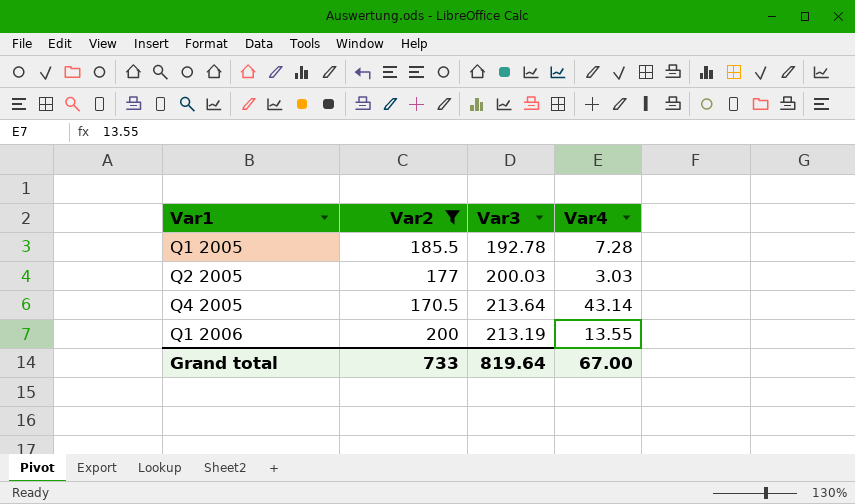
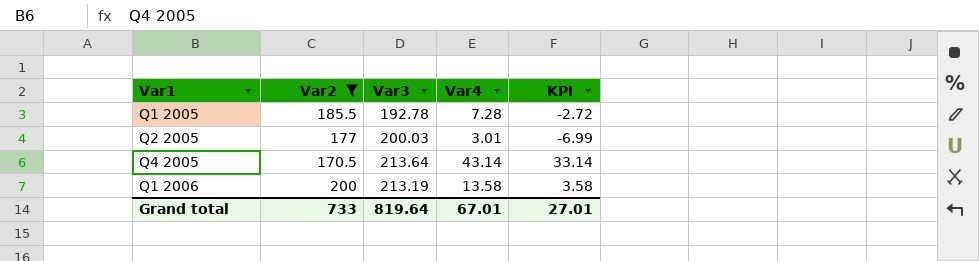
column KPI | formula: none -> [Var4] - 10
Q2 2005 | Var4: 3.03 -> 3.01
Q1 2006 | Var4: 13.55 -> 13.58
Grand total | Var4: 67.00 -> 67.01

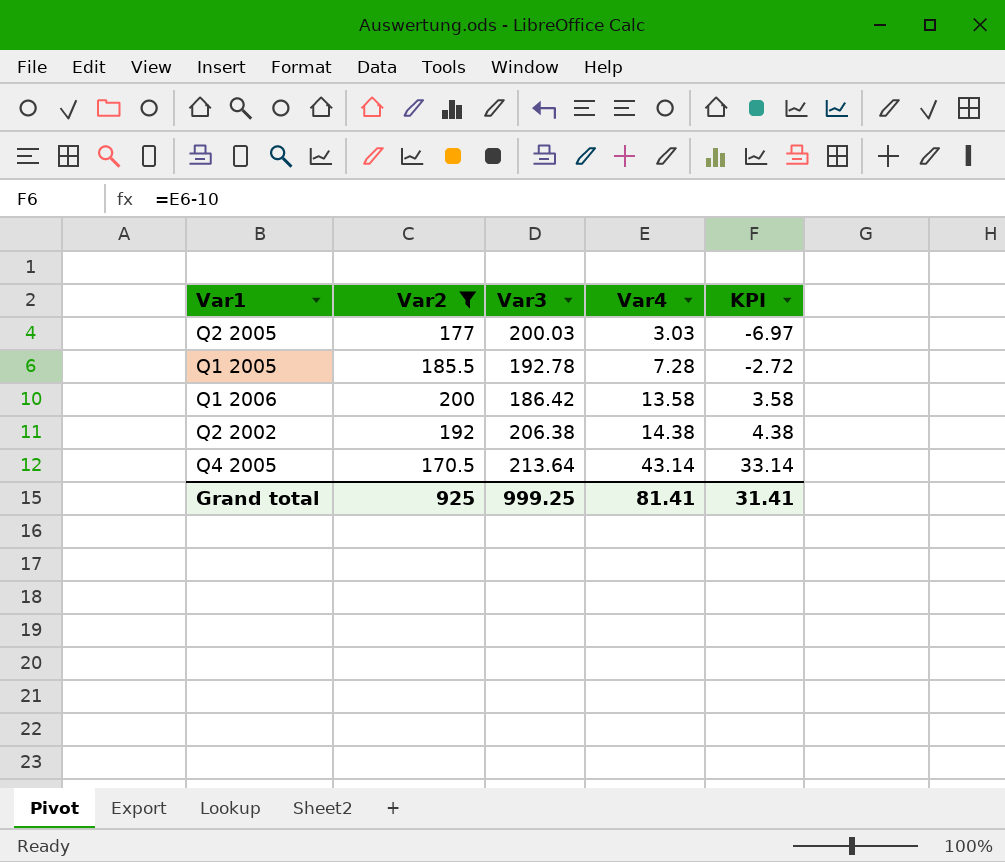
row order: Var1 ascending -> Var4 ascending
Q2 2005 | Var4: 3.01 -> 3.03
Q2 2005 | KPI: -6.99 -> -6.97
Q1 2006 | Var3: 213.19 -> 186.42
row Q2 2002: none -> 192 | 206.38 | 14.38 | 4.38
Grand total | Var2: 733 -> 925
Grand total | Var3: 819.64 -> 999.25
Grand total | Var4: 67.01 -> 81.41
Grand total | KPI: 27.01 -> 31.41

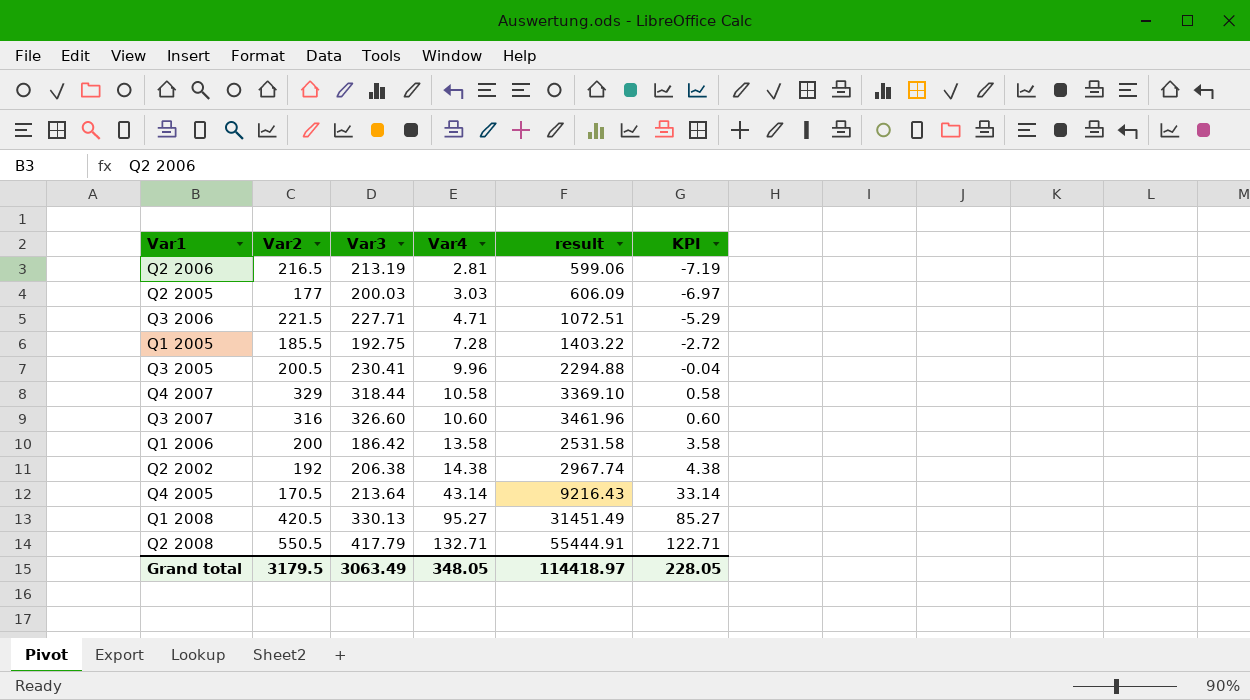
filter: Var2 <= 200 -> none
column result | formula: none -> [Var3] * [Var4]
Q1 2005 | Var3: 192.78 -> 192.75
Grand total | Var2: 925 -> 3179.5
Grand total | Var3: 999.25 -> 3063.49
Grand total | Var4: 81.41 -> 348.05
Grand total | KPI: 31.41 -> 228.05

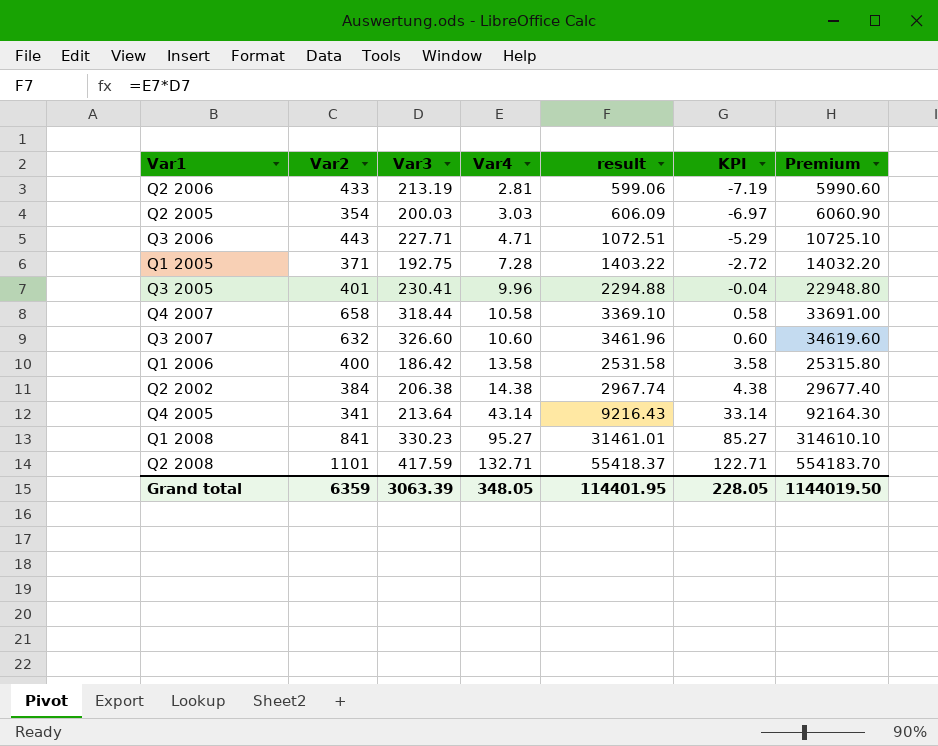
column Premium | formula: none -> [result] * 10
Q2 2006 | Var2: 216.5 -> 433
Q2 2005 | Var2: 177 -> 354
Q3 2006 | Var2: 221.5 -> 443
Q1 2005 | Var2: 185.5 -> 371
Q3 2005 | Var2: 200.5 -> 401
Q4 2007 | Var2: 329 -> 658
Q3 2007 | Var2: 316 -> 632
Q1 2006 | Var2: 200 -> 400
Q2 2002 | Var2: 192 -> 384
Q4 2005 | Var2: 170.5 -> 341
Q1 2008 | Var2: 420.5 -> 841
Q1 2008 | Var3: 330.13 -> 330.23
Q1 2008 | result: 31451.49 -> 31461.01
Q2 2008 | Var2: 550.5 -> 1101
Q2 2008 | Var3: 417.79 -> 417.59
Q2 2008 | result: 55444.91 -> 55418.37
Grand total | Var2: 3179.5 -> 6359
Grand total | Var3: 3063.49 -> 3063.39
Grand total | result: 114418.97 -> 114401.95

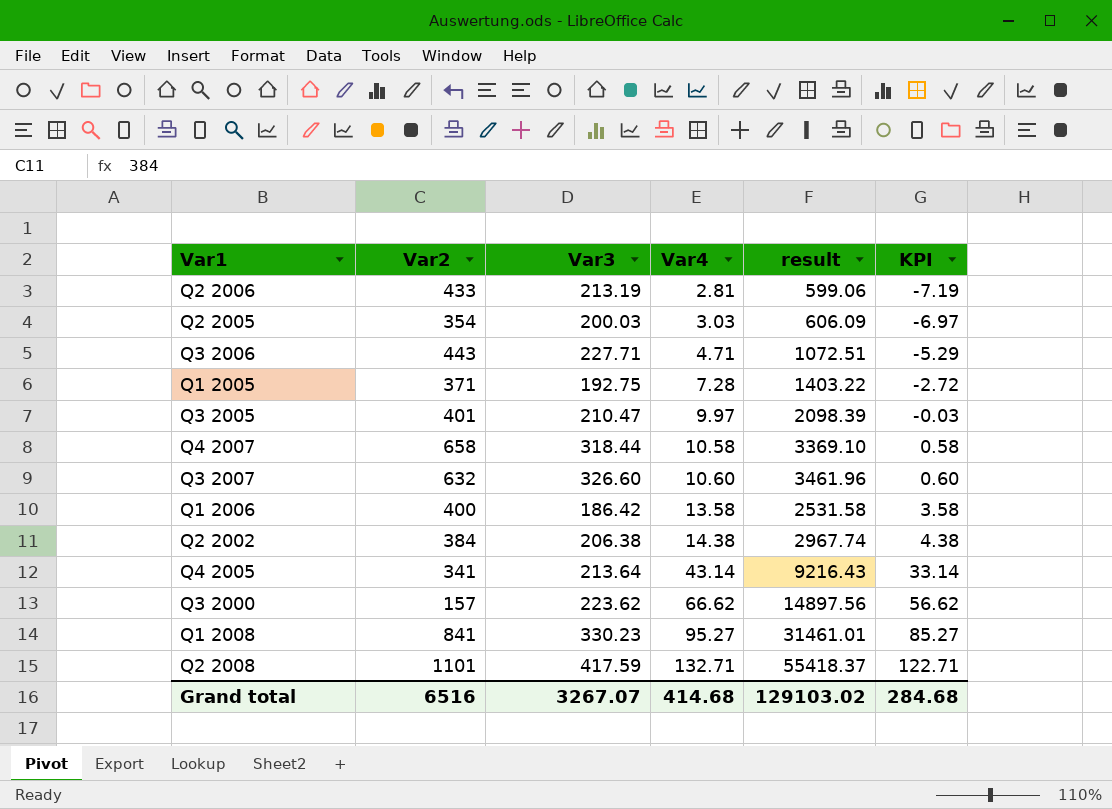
column Premium | formula: [result] * 10 -> none
Q3 2005 | Var3: 230.41 -> 210.47
Q3 2005 | Var4: 9.96 -> 9.97
Q3 2005 | result: 2294.88 -> 2098.39
Q3 2005 | KPI: -0.04 -> -0.03
row Q3 2000: none -> 157 | 223.62 | 66.62 | 14897.56 | 56.62
Grand total | Var2: 6359 -> 6516
Grand total | Var3: 3063.39 -> 3267.07
Grand total | Var4: 348.05 -> 414.68
Grand total | result: 114401.95 -> 129103.02
Grand total | KPI: 228.05 -> 284.68

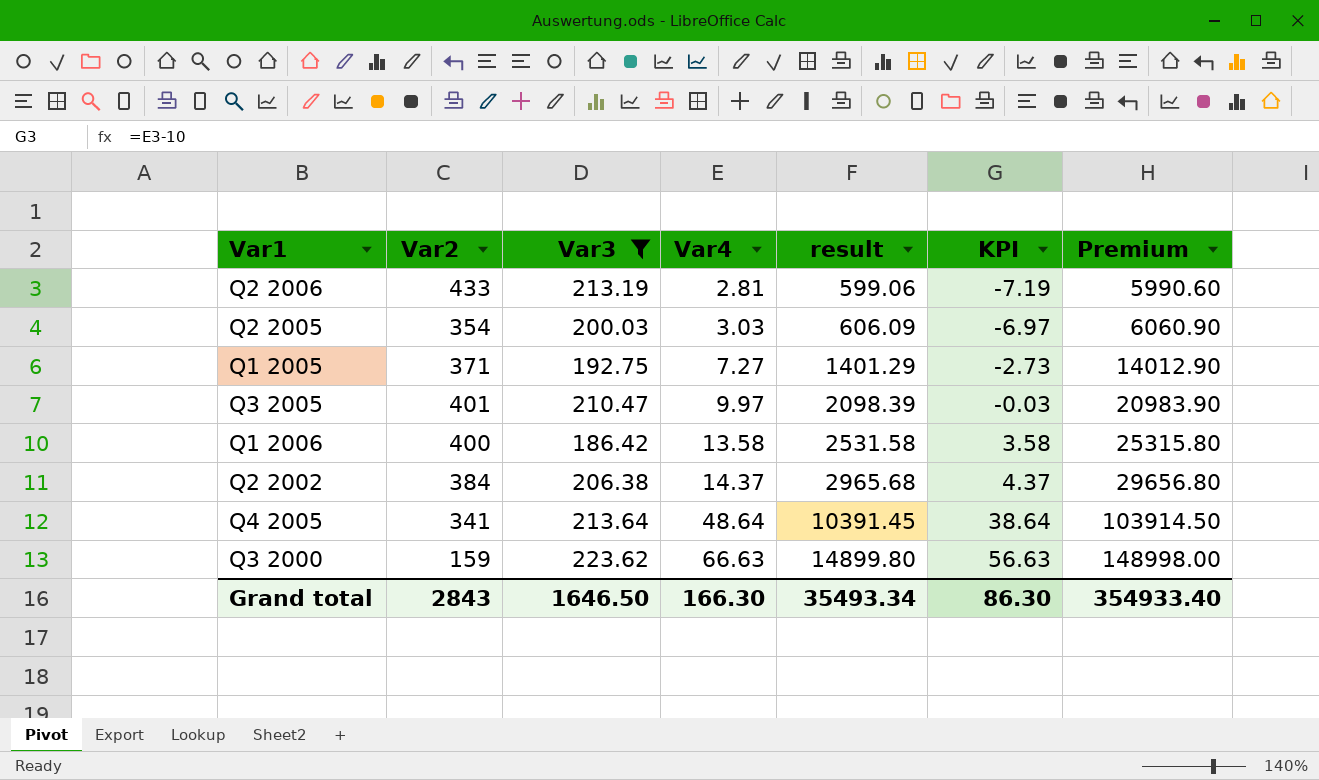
filter: none -> Var3 <= 223.62
column Premium | formula: none -> [result] * 10
Q1 2005 | Var4: 7.28 -> 7.27
Q1 2005 | result: 1403.22 -> 1401.29
Q1 2005 | KPI: -2.72 -> -2.73
Q2 2002 | Var4: 14.38 -> 14.37
Q2 2002 | result: 2967.74 -> 2965.68
Q2 2002 | KPI: 4.38 -> 4.37
Q4 2005 | Var4: 43.14 -> 48.64
Q4 2005 | result: 9216.43 -> 10391.45
Q4 2005 | KPI: 33.14 -> 38.64
Q3 2000 | Var2: 157 -> 159
Q3 2000 | Var4: 66.62 -> 66.63
Q3 2000 | result: 14897.56 -> 14899.80
Q3 2000 | KPI: 56.62 -> 56.63
Grand total | Var2: 6516 -> 2843
Grand total | Var3: 3267.07 -> 1646.50
Grand total | Var4: 414.68 -> 166.30
Grand total | result: 129103.02 -> 35493.34
Grand total | KPI: 284.68 -> 86.30

